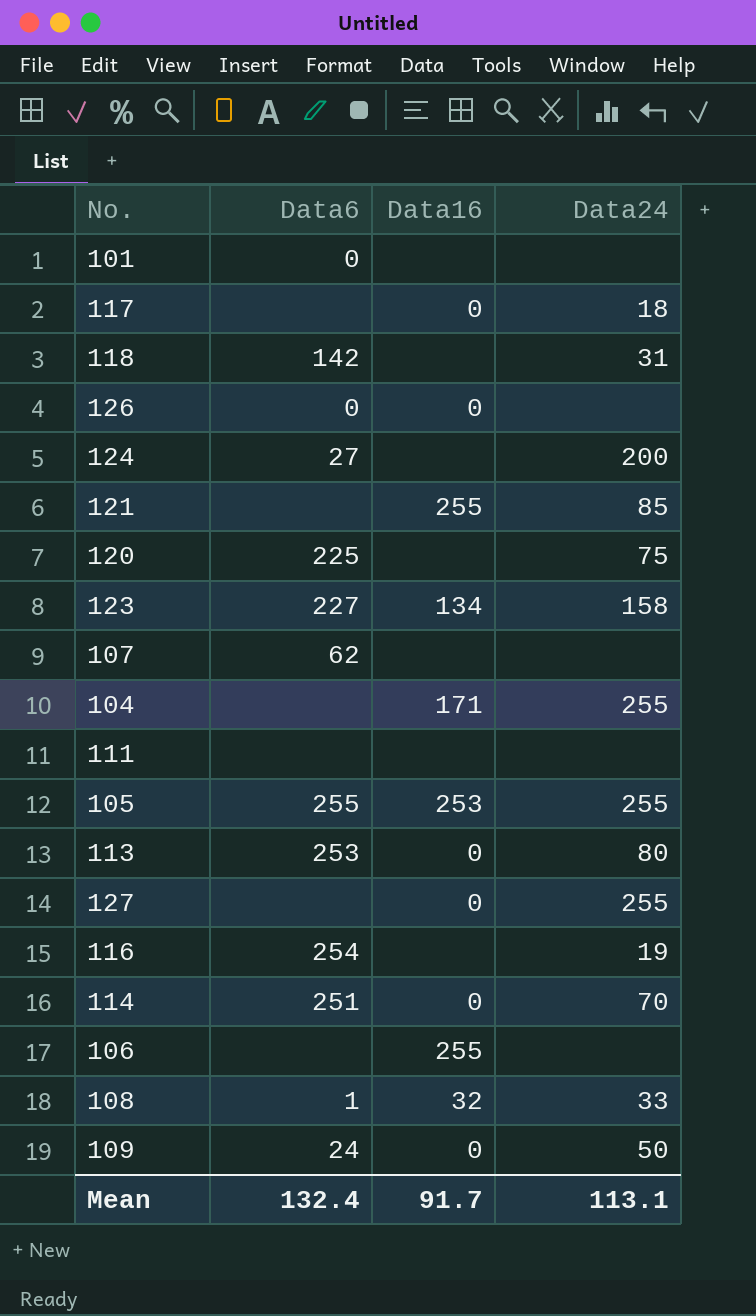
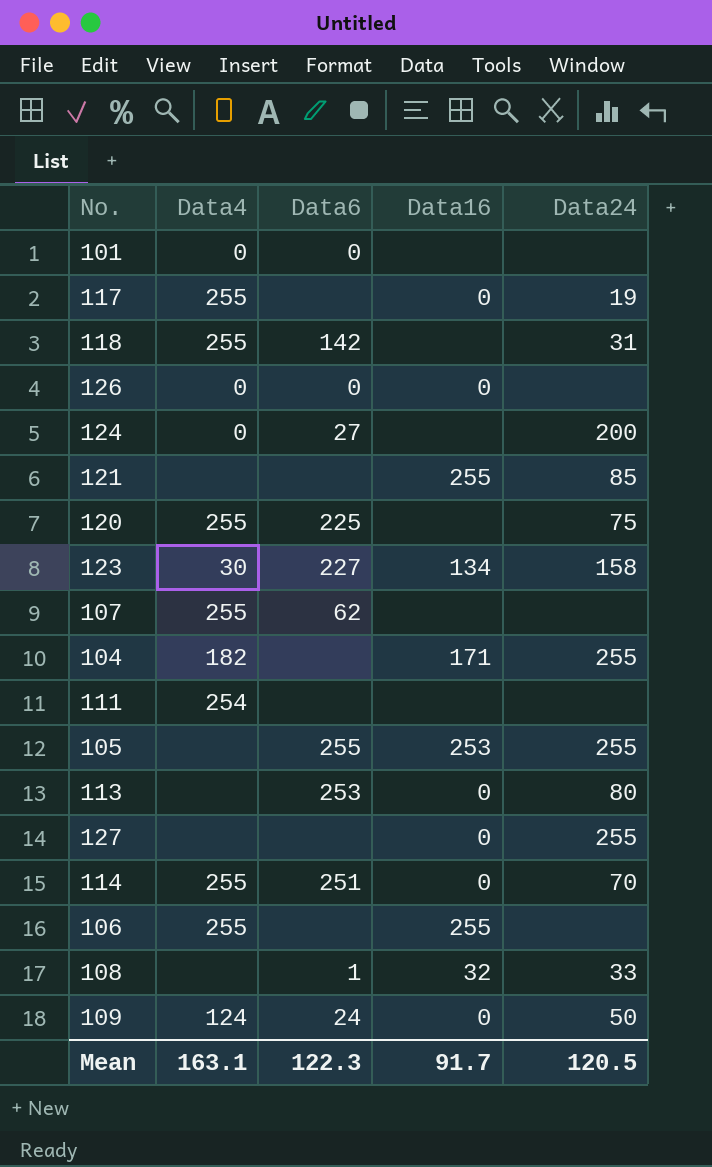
column Data4 | position: none -> 2
row 116: 254 | none | 19 -> none
117 | Data24: 18 -> 19
Mean | Data6: 132.4 -> 122.3
Mean | Data24: 113.1 -> 120.5

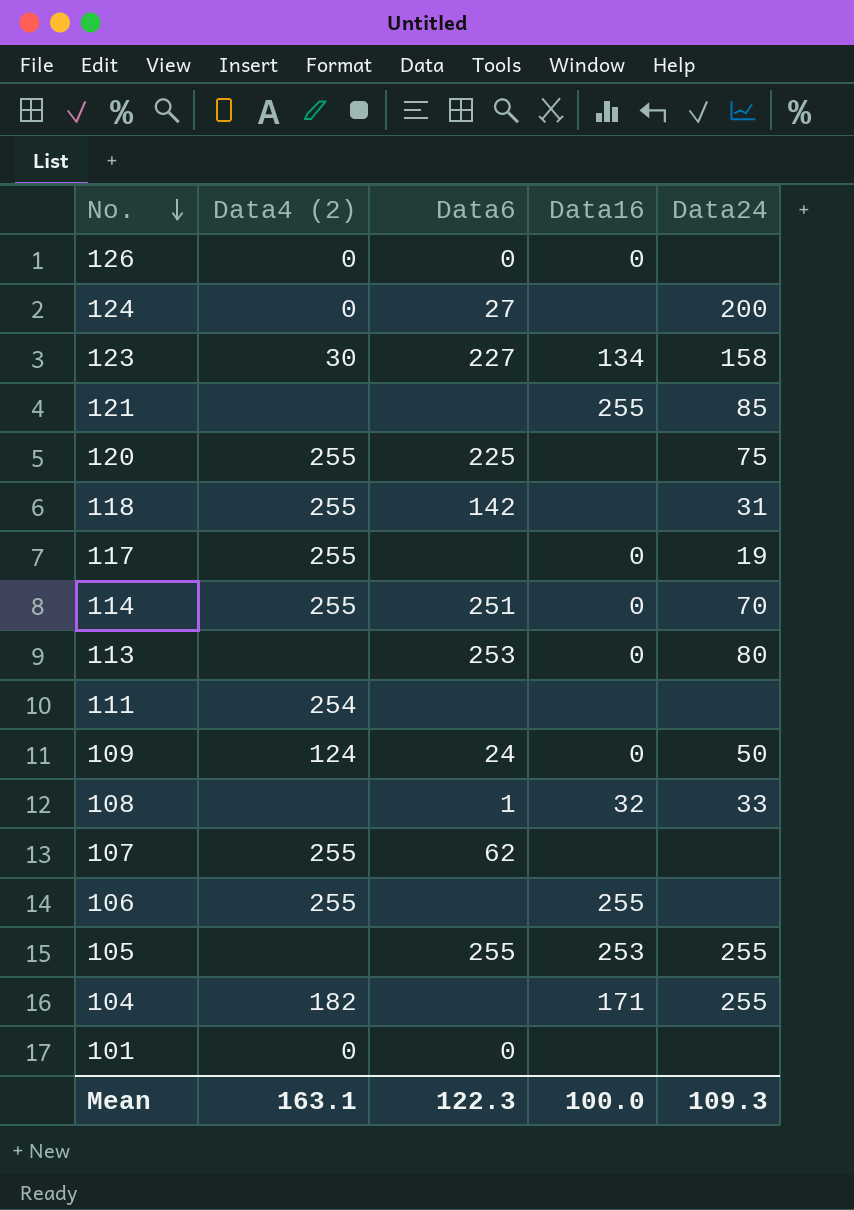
row order: none -> No. descending
column name: Data4 -> Data4 (2)
row 127: none | none | 0 | 255 -> none
Mean | Data16: 91.7 -> 100.0
Mean | Data24: 120.5 -> 109.3

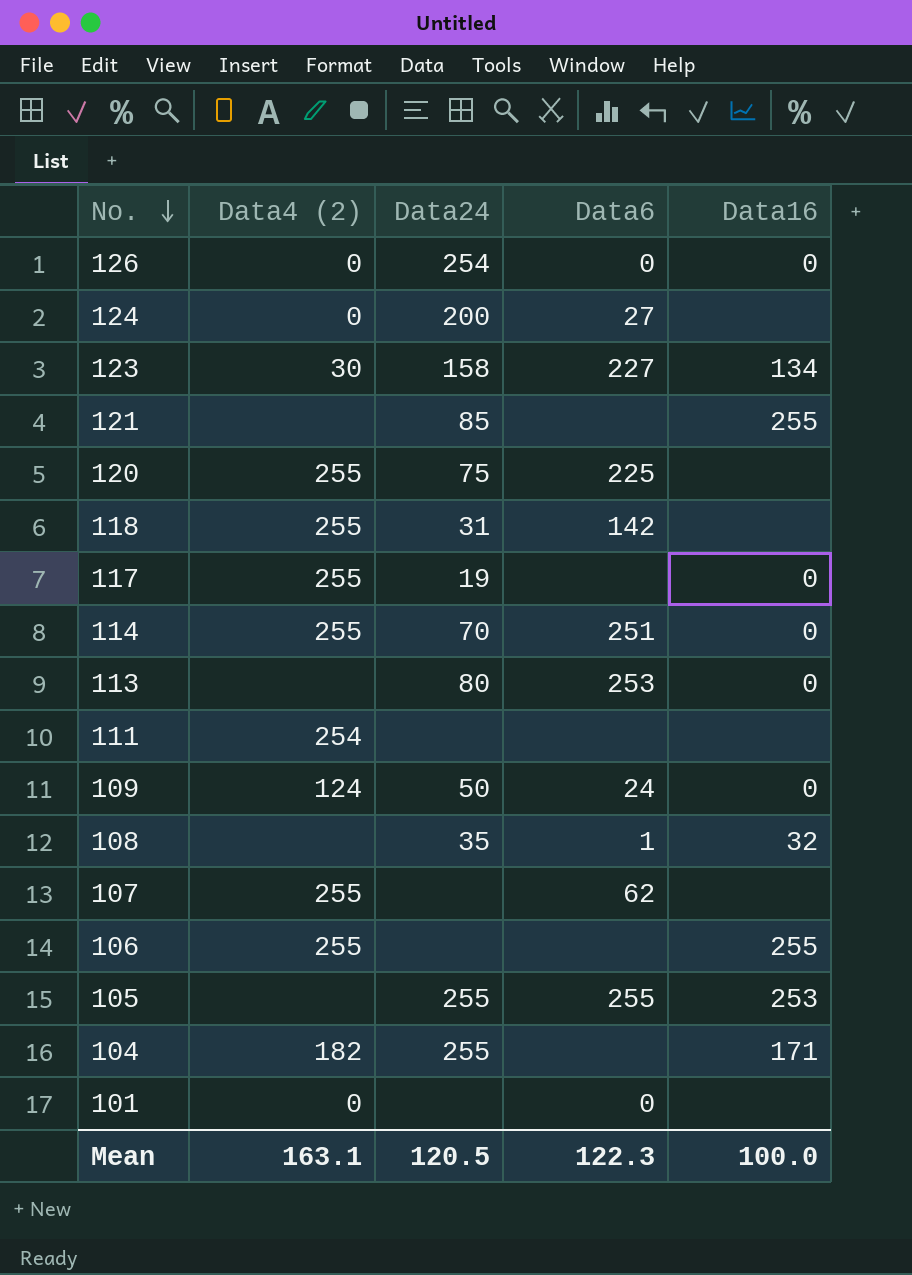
column Data24 | position: 5 -> 3
126 | Data24: none -> 254
108 | Data24: 33 -> 35
Mean | Data24: 109.3 -> 120.5

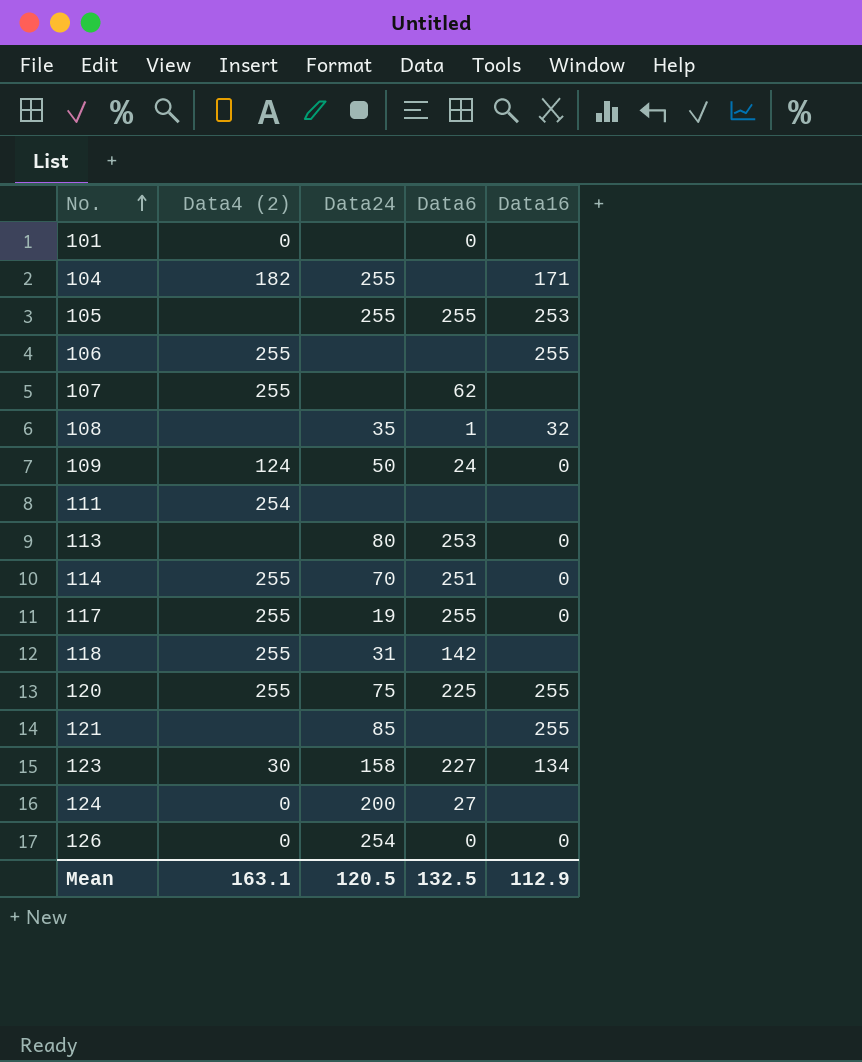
row order: No. descending -> No. ascending
117 | Data6: none -> 255
120 | Data16: none -> 255
Mean | Data6: 122.3 -> 132.5
Mean | Data16: 100.0 -> 112.9

